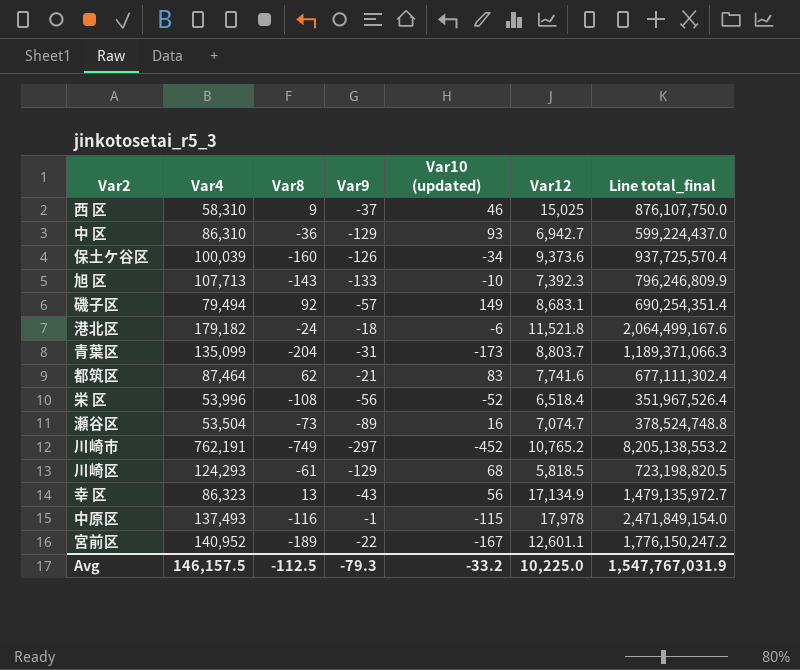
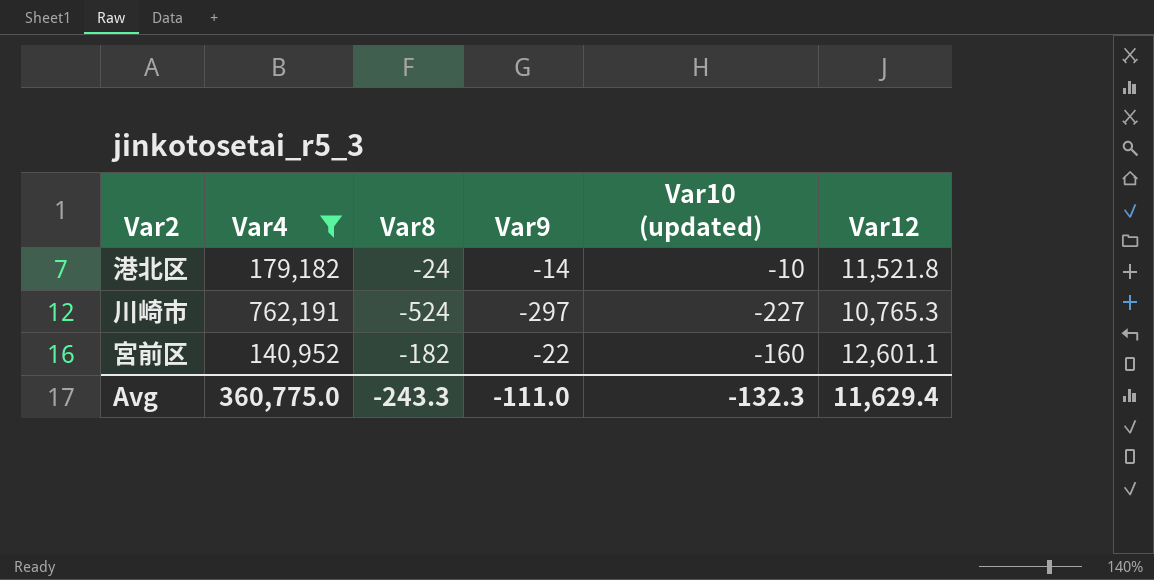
filter: none -> Var4 >= 140,952
column Line total_final | formula: [Var4] * [Var12] -> none
港北区 | Var9: -18 -> -14
港北区 | Var10 (updated): -6 -> -10
川崎市 | Var8: -749 -> -524
川崎市 | Var10 (updated): -452 -> -227
川崎市 | Var12: 10,765.2 -> 10,765.3
宮前区 | Var8: -189 -> -182
宮前区 | Var10 (updated): -167 -> -160
Avg | Var4: 146,157.5 -> 360,775.0
Avg | Var8: -112.5 -> -243.3
Avg | Var9: -79.3 -> -111.0
Avg | Var10 (updated): -33.2 -> -132.3
Avg | Var12: 10,225.0 -> 11,629.4

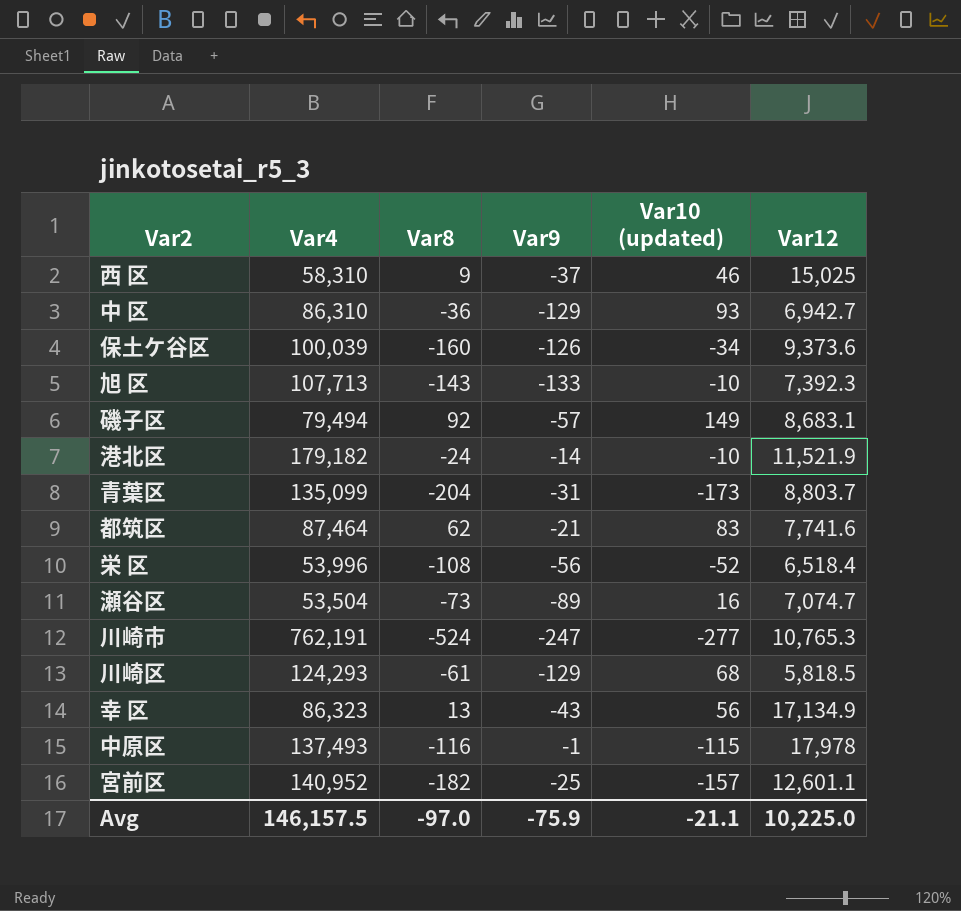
filter: Var4 >= 140,952 -> none
港北区 | Var12: 11,521.8 -> 11,521.9
川崎市 | Var9: -297 -> -247
川崎市 | Var10 (updated): -227 -> -277
宮前区 | Var9: -22 -> -25
宮前区 | Var10 (updated): -160 -> -157
Avg | Var4: 360,775.0 -> 146,157.5
Avg | Var8: -243.3 -> -97.0
Avg | Var9: -111.0 -> -75.9
Avg | Var10 (updated): -132.3 -> -21.1
Avg | Var12: 11,629.4 -> 10,225.0

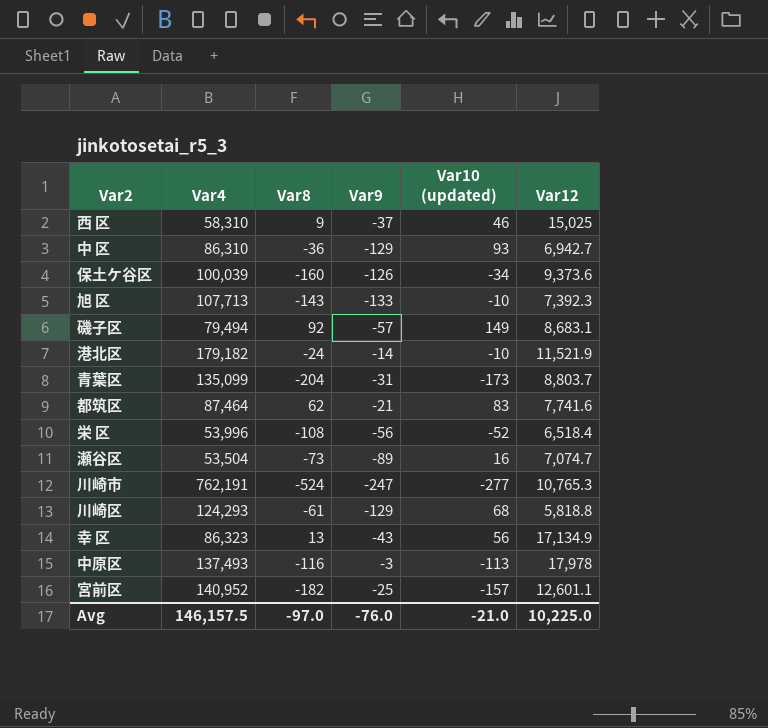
川崎区 | Var12: 5,818.5 -> 5,818.8
中原区 | Var9: -1 -> -3
中原区 | Var10 (updated): -115 -> -113
Avg | Var9: -75.9 -> -76.0
Avg | Var10 (updated): -21.1 -> -21.0

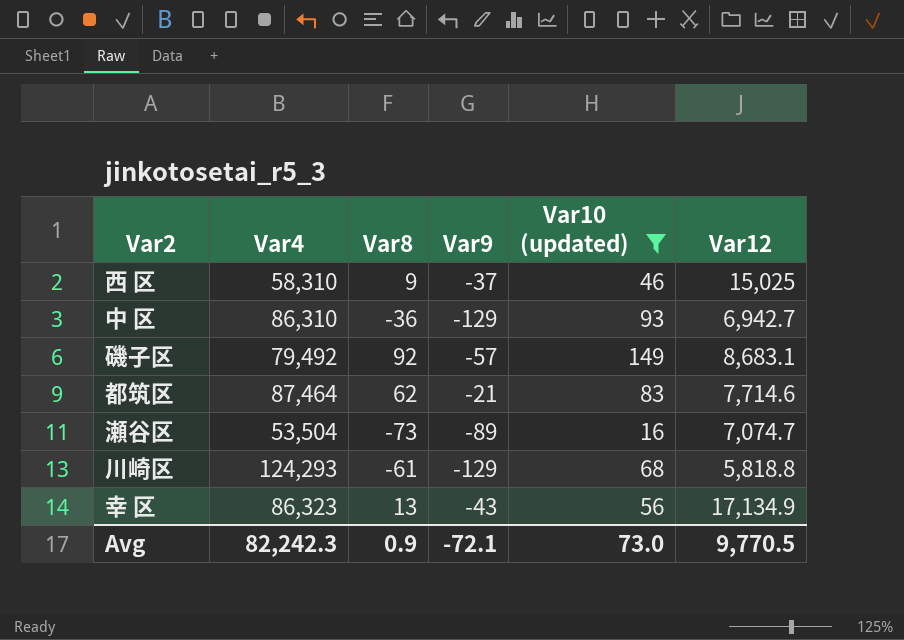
filter: none -> Var10 (updated) >= 16
磯子区 | Var4: 79,494 -> 79,492
都筑区 | Var12: 7,741.6 -> 7,714.6
Avg | Var4: 146,157.5 -> 82,242.3
Avg | Var8: -97.0 -> 0.9
Avg | Var9: -76.0 -> -72.1
Avg | Var10 (updated): -21.0 -> 73.0
Avg | Var12: 10,225.0 -> 9,770.5

